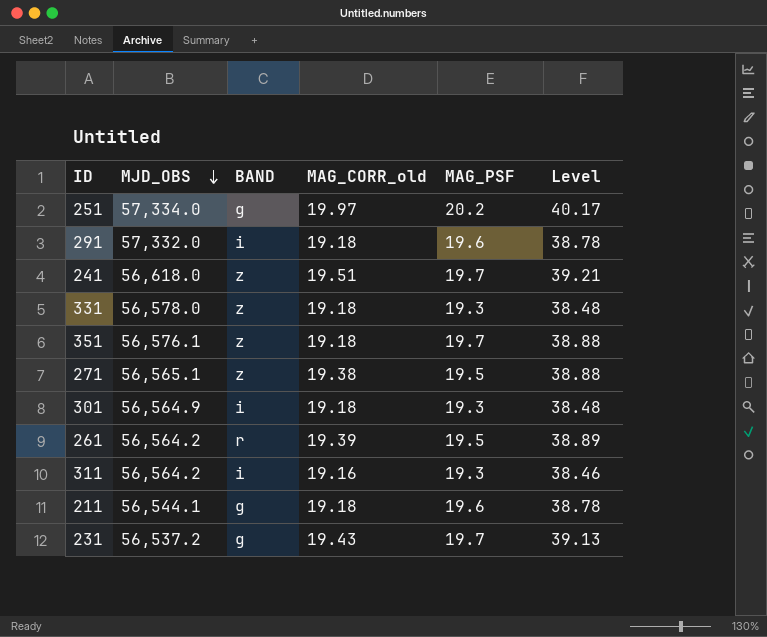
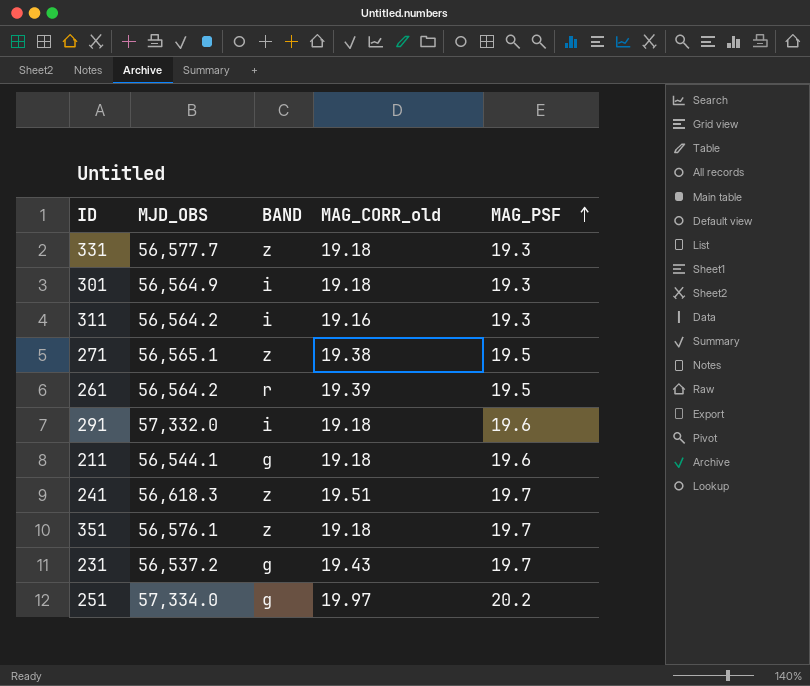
row order: MJD_OBS descending -> MAG_PSF ascending
column Level | formula: [MAG_CORR_old] + [MAG_PSF] -> none
331 | MJD_OBS: 56,578.0 -> 56,577.7
241 | MJD_OBS: 56,618.0 -> 56,618.3

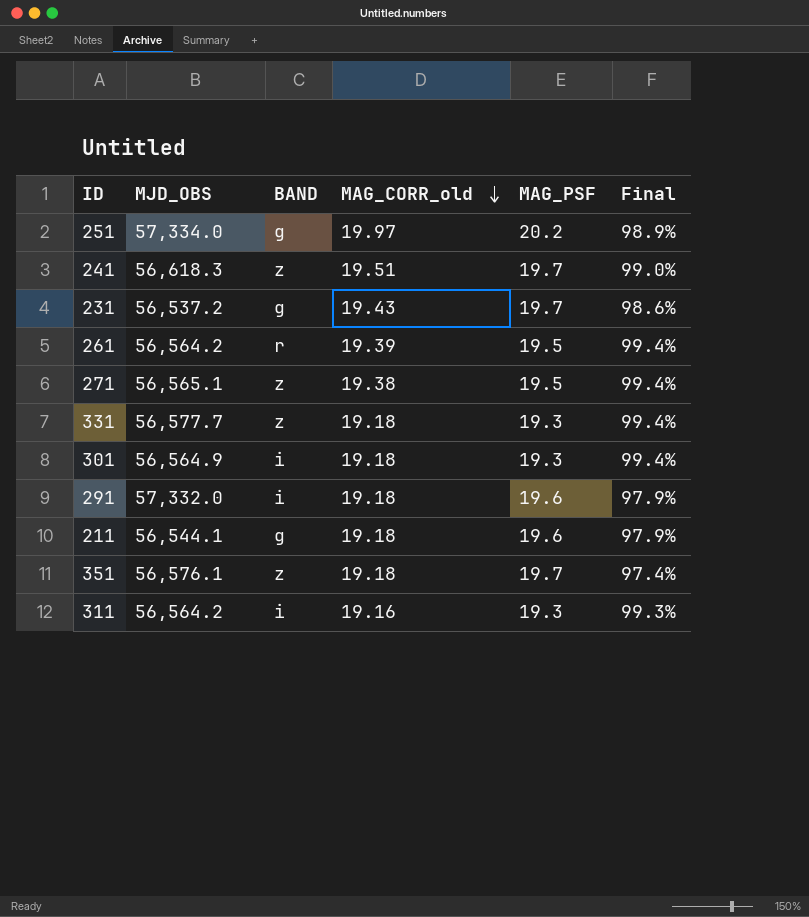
row order: MAG_PSF ascending -> MAG_CORR_old descending
column Final | formula: none -> [MAG_CORR_old] / [MAG_PSF]

